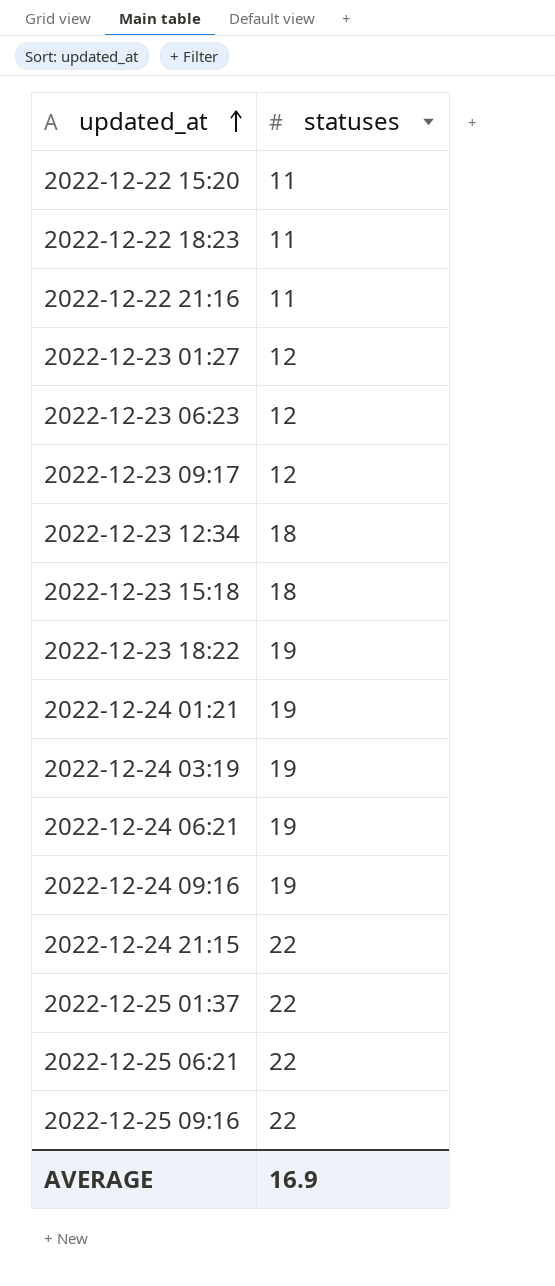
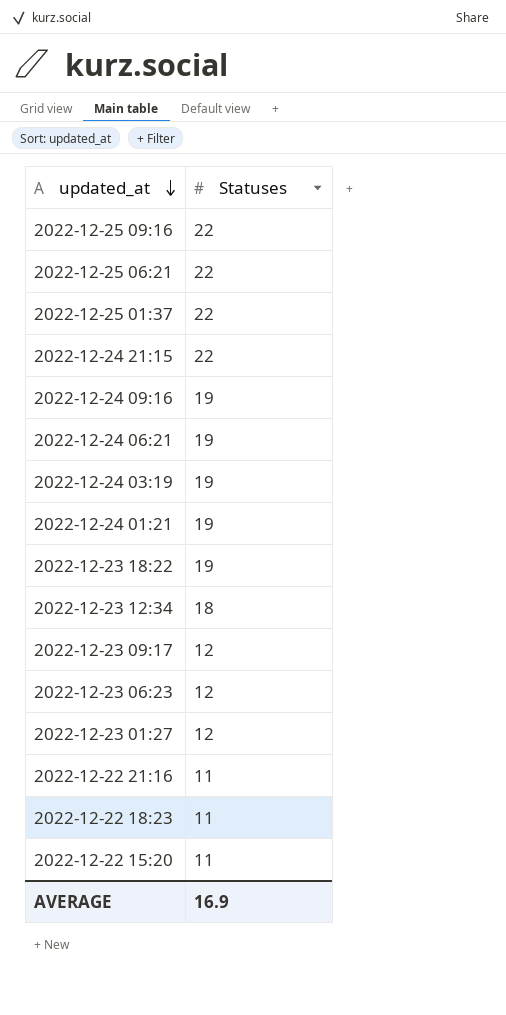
row order: updated_at ascending -> updated_at descending
column name: statuses -> Statuses
row 2022-12-23 15:18: 18 -> none

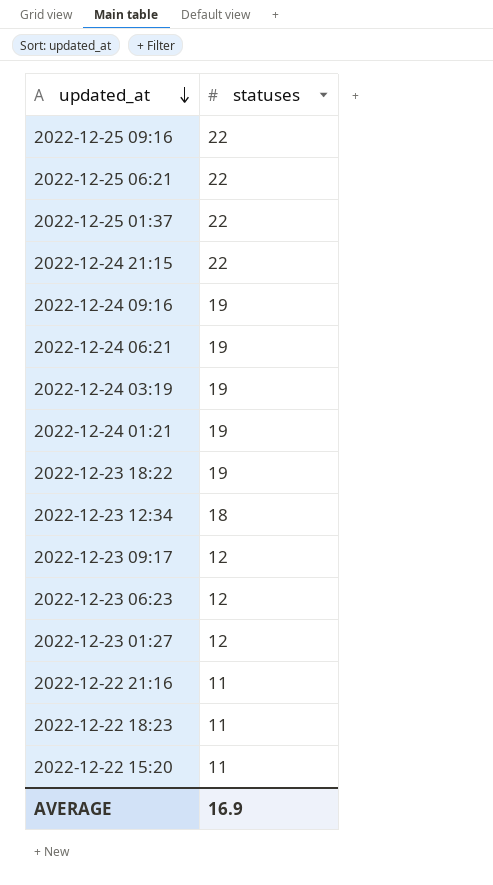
column name: Statuses -> statuses

